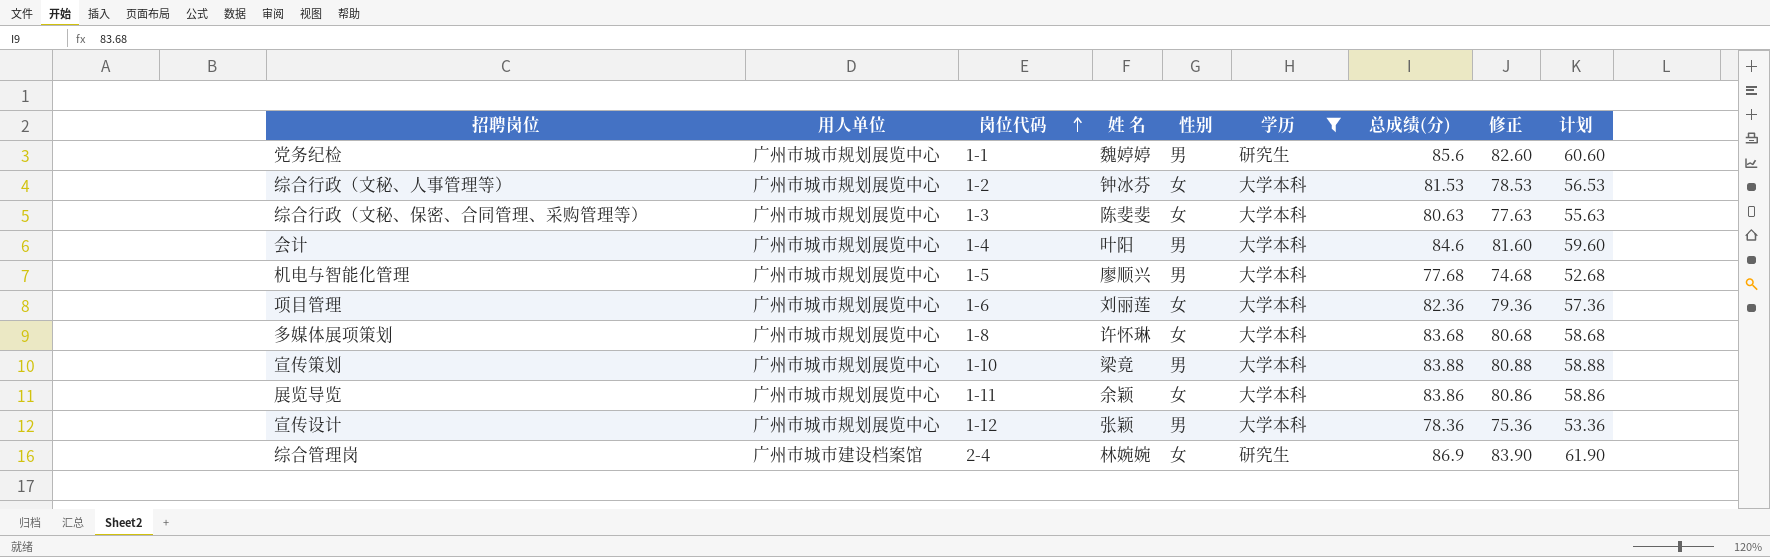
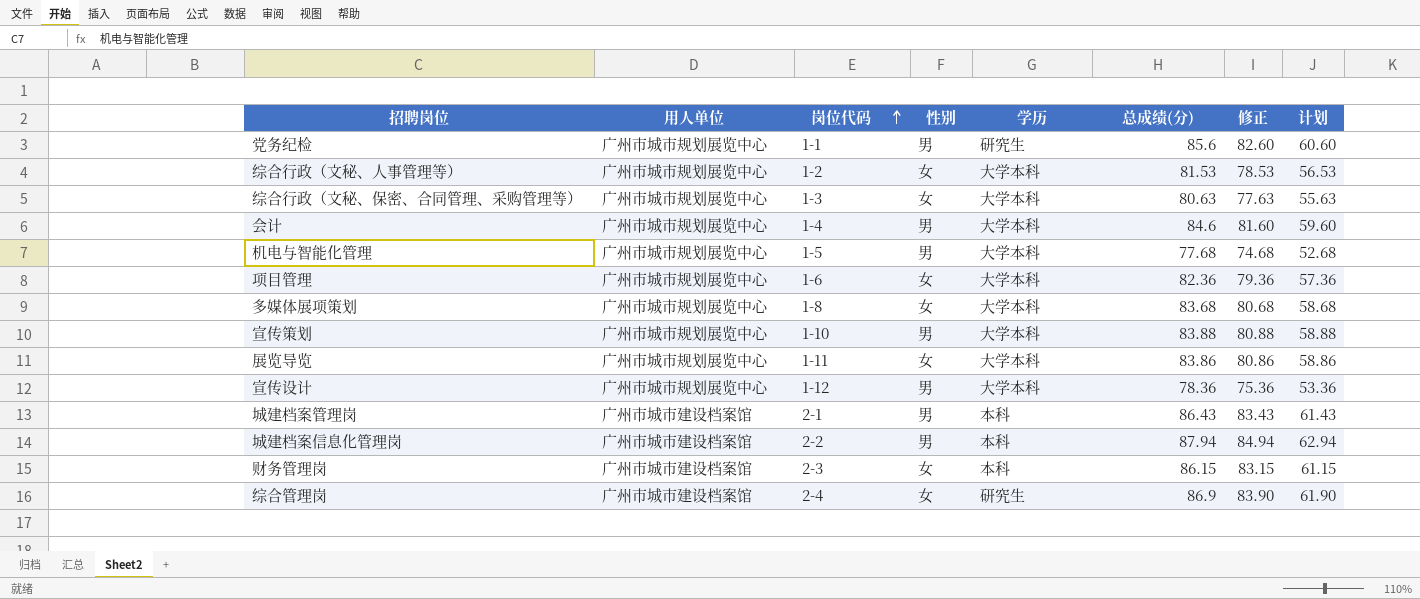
filter: 学历 != 本科 -> none
column 姓 名 | position: 4 -> none

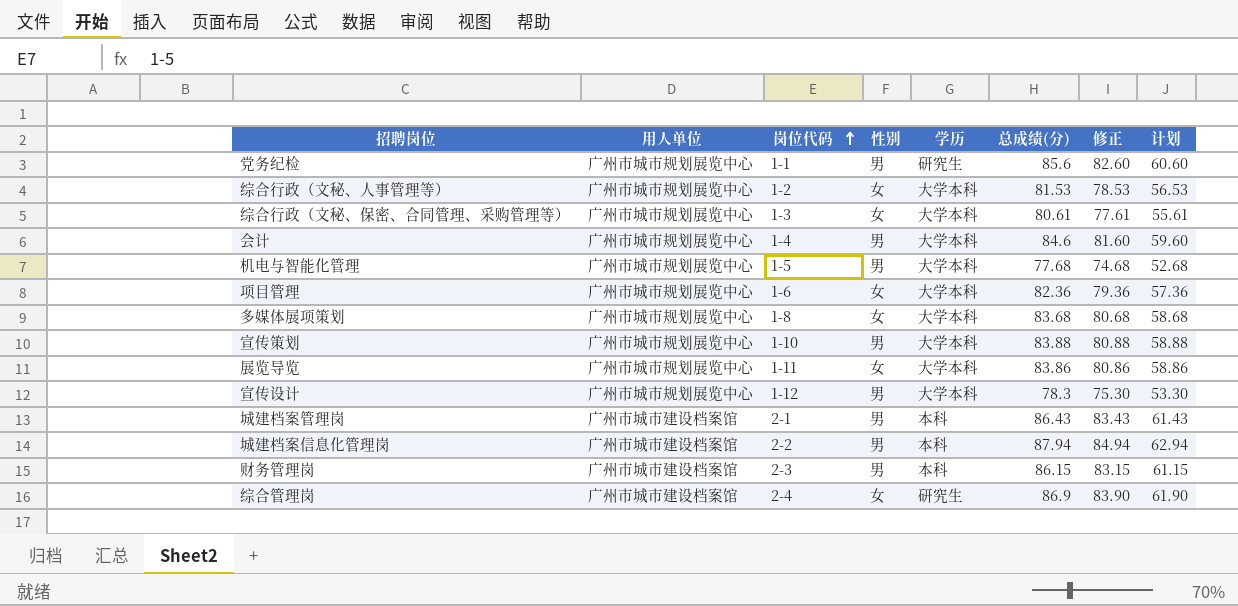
综合行政（文秘、保密、合同管理、采购管理等） | 总成绩(分): 80.63 -> 80.61
综合行政（文秘、保密、合同管理、采购管理等） | 修正: 77.63 -> 77.61
综合行政（文秘、保密、合同管理、采购管理等） | 计划: 55.63 -> 55.61
宣传设计 | 总成绩(分): 78.36 -> 78.3
宣传设计 | 修正: 75.36 -> 75.30
宣传设计 | 计划: 53.36 -> 53.30
财务管理岗 | 性别: 女 -> 男

